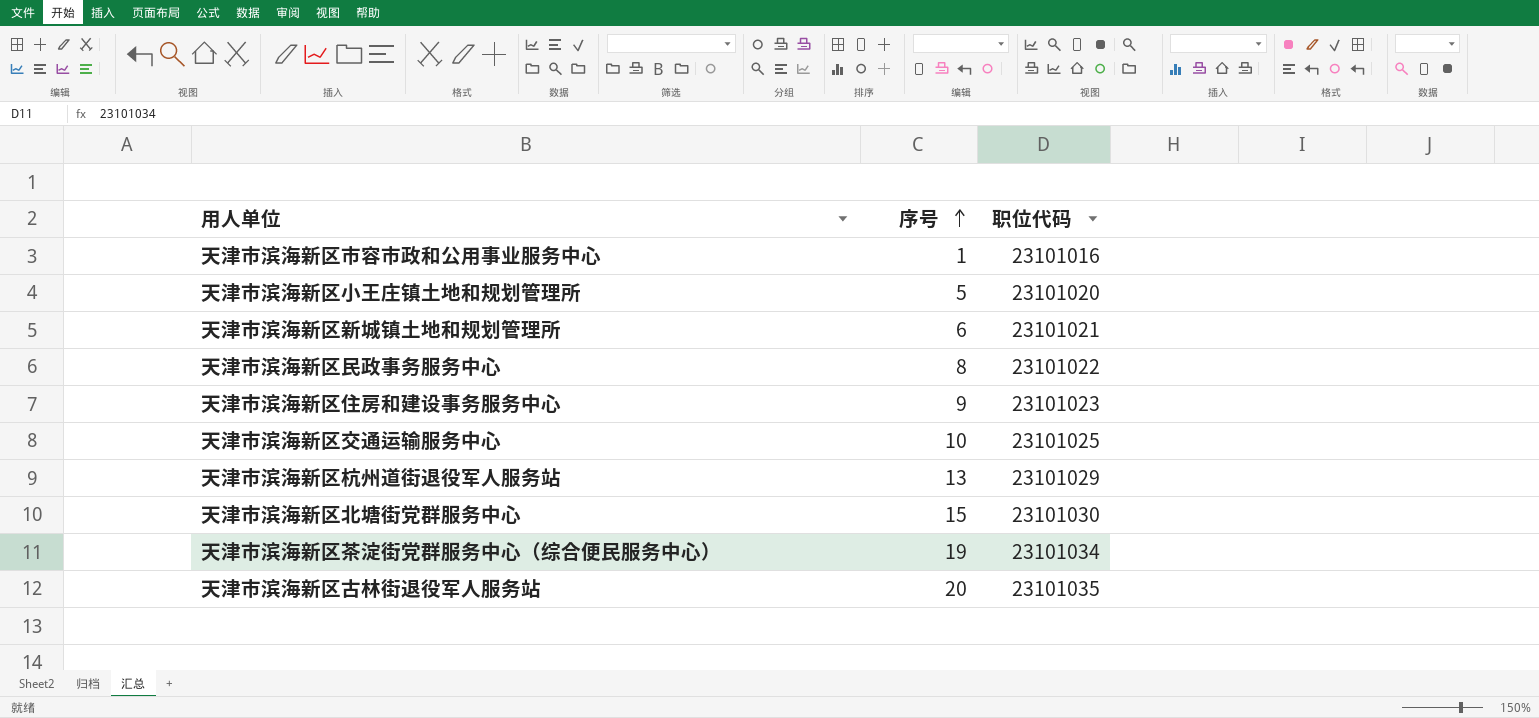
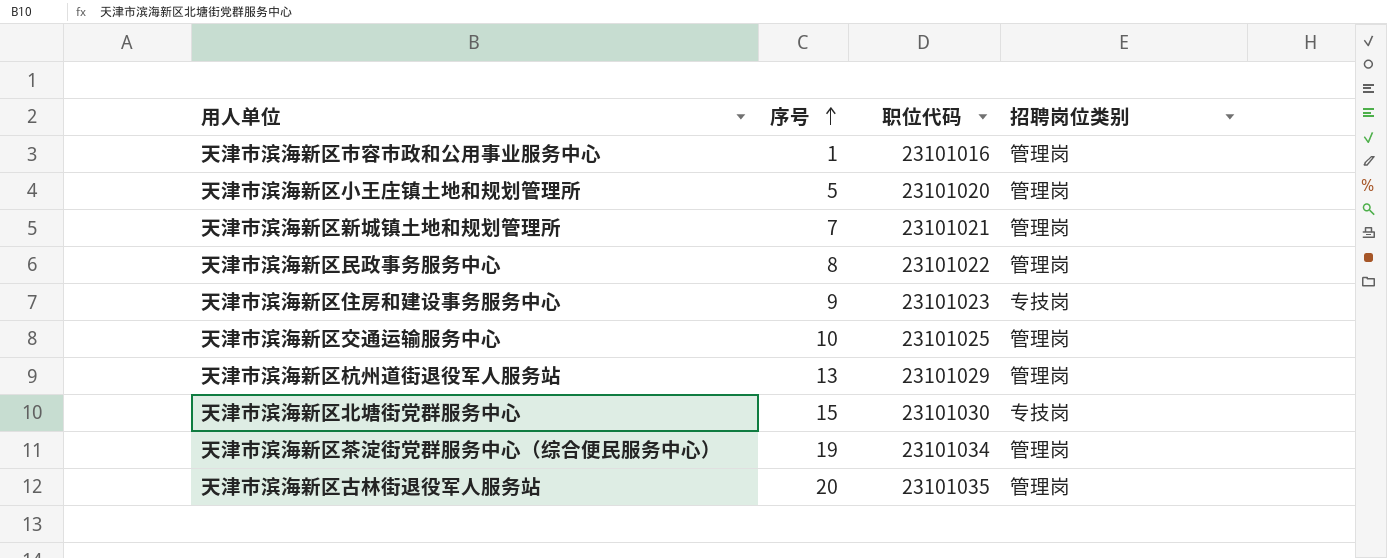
column 招聘岗位类别 | position: none -> 4
天津市滨海新区新城镇土地和规划管理所 | 序号: 6 -> 7

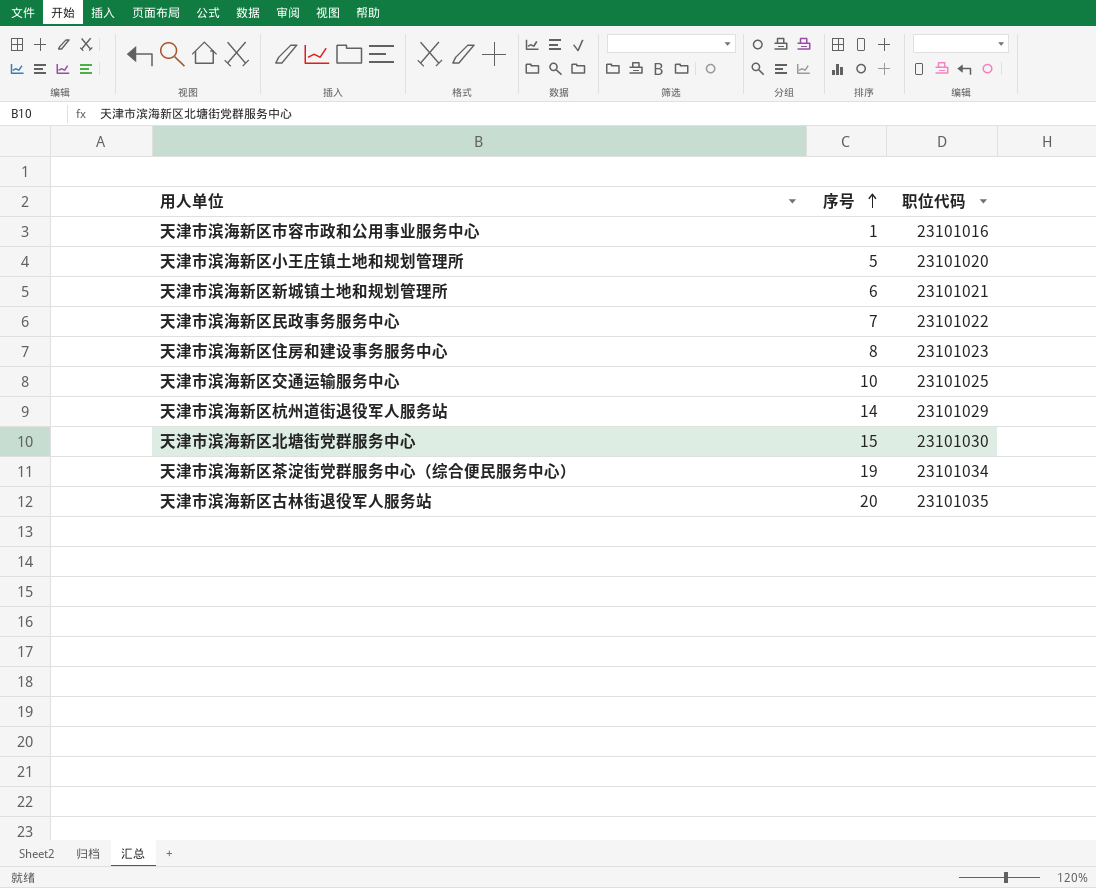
column 招聘岗位类别 | position: 4 -> none
天津市滨海新区新城镇土地和规划管理所 | 序号: 7 -> 6
天津市滨海新区民政事务服务中心 | 序号: 8 -> 7
天津市滨海新区住房和建设事务服务中心 | 序号: 9 -> 8
天津市滨海新区杭州道街退役军人服务站 | 序号: 13 -> 14

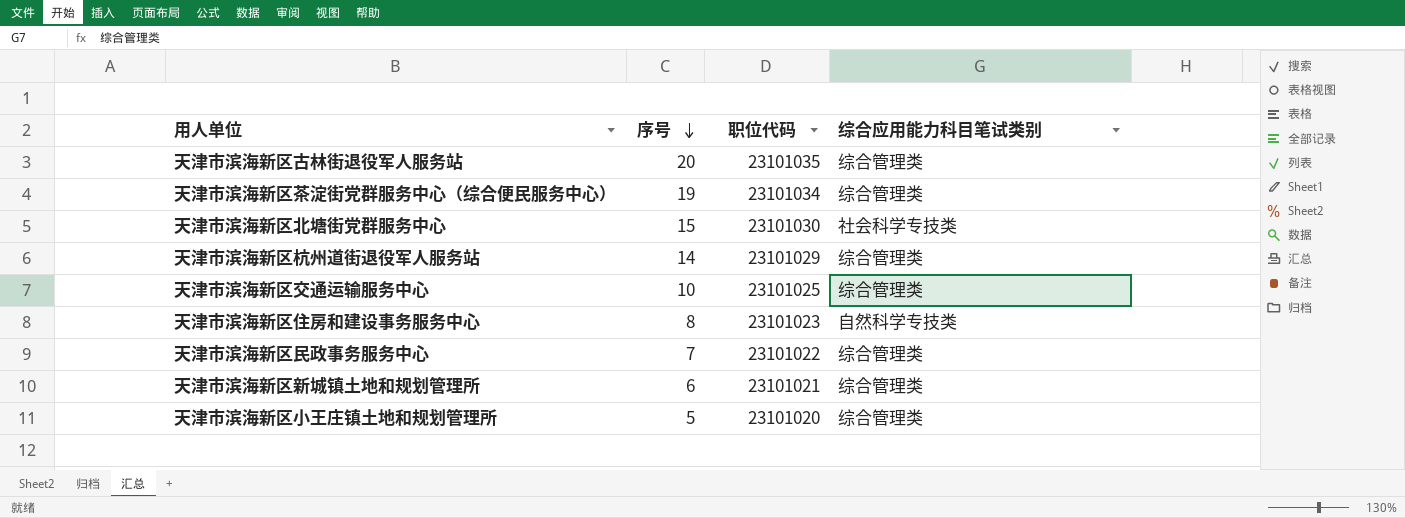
row order: 序号 ascending -> 序号 descending
column 综合应用能力科目笔试类别 | position: none -> 4
row 天津市滨海新区市容市政和公用事业服务中心: 1 | 23101016 -> none

